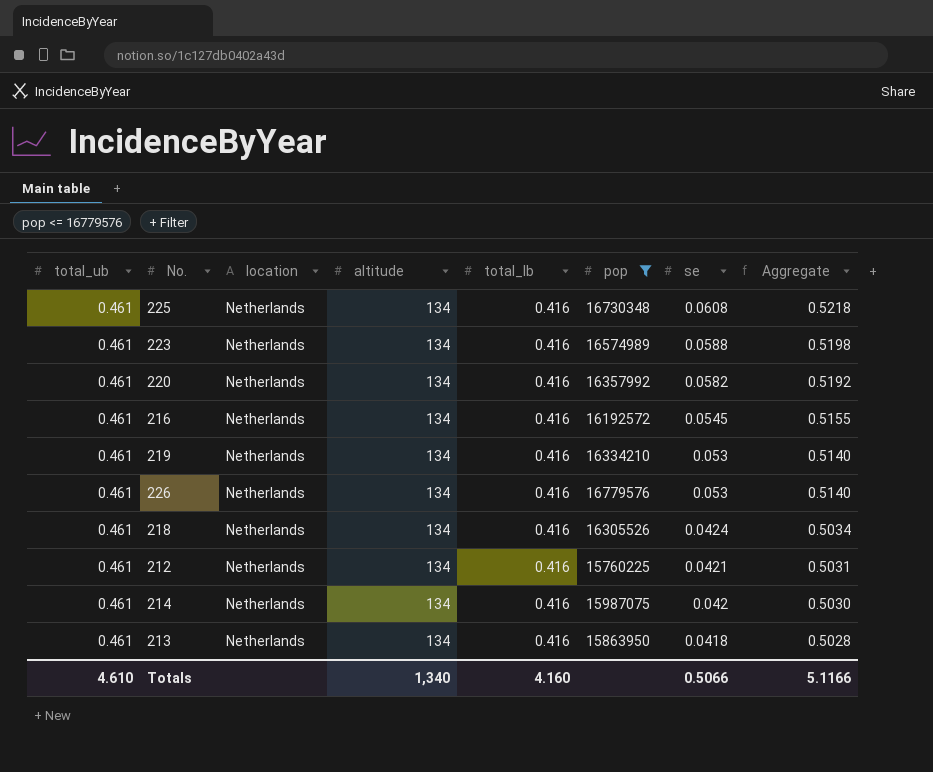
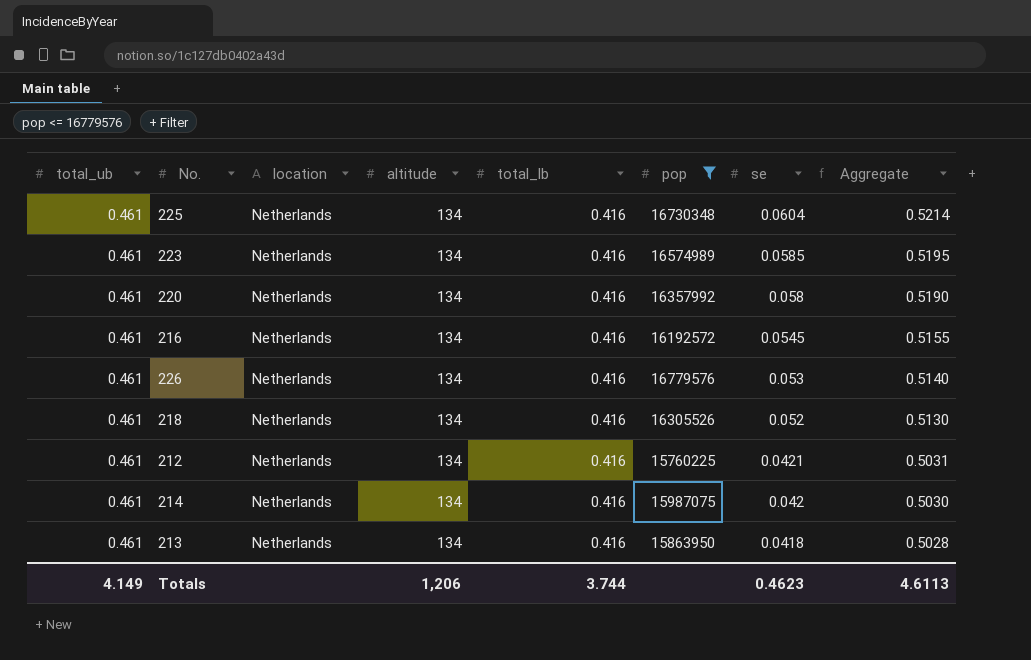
row 219: 0.461 | Netherlands | 134 | 0.416 | 16334210 | 0.053 | 0.5140 -> none
225 | se: 0.0608 -> 0.0604
225 | Aggregate: 0.5218 -> 0.5214
223 | se: 0.0588 -> 0.0585
223 | Aggregate: 0.5198 -> 0.5195
220 | se: 0.0582 -> 0.058
220 | Aggregate: 0.5192 -> 0.5190
218 | se: 0.0424 -> 0.052
218 | Aggregate: 0.5034 -> 0.5130
Totals | total_ub: 4.610 -> 4.149
Totals | altitude: 1,340 -> 1,206
Totals | total_lb: 4.160 -> 3.744
Totals | se: 0.5066 -> 0.4623
Totals | Aggregate: 5.1166 -> 4.6113

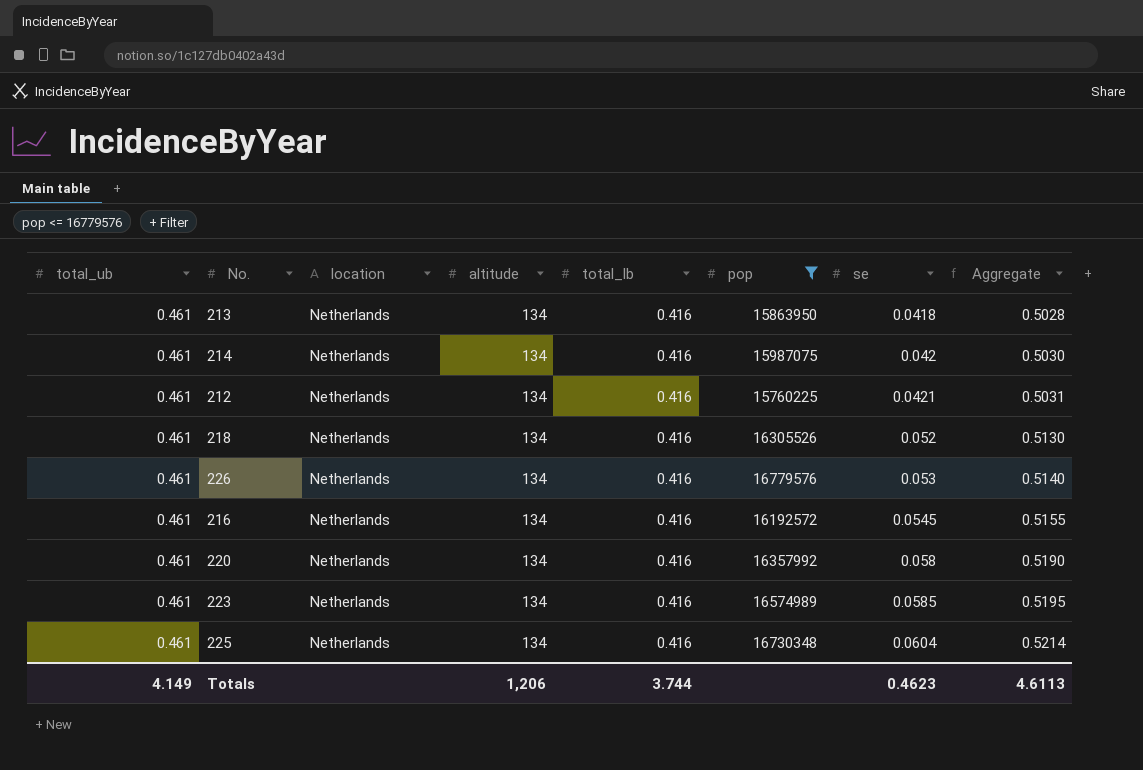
row order: se descending -> se ascending

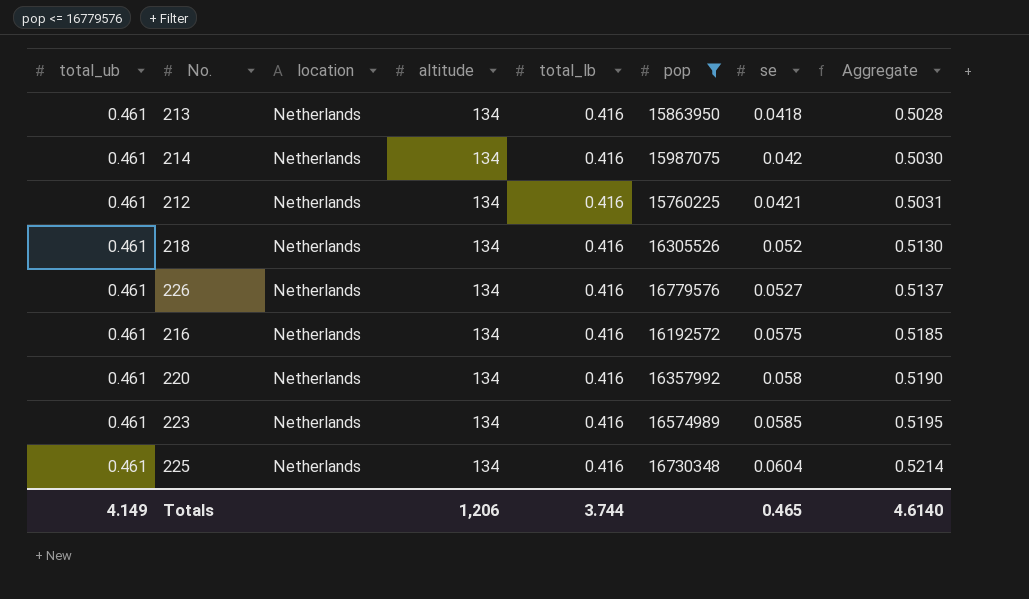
226 | se: 0.053 -> 0.0527
226 | Aggregate: 0.5140 -> 0.5137
216 | se: 0.0545 -> 0.0575
216 | Aggregate: 0.5155 -> 0.5185
Totals | se: 0.4623 -> 0.465
Totals | Aggregate: 4.6113 -> 4.6140

